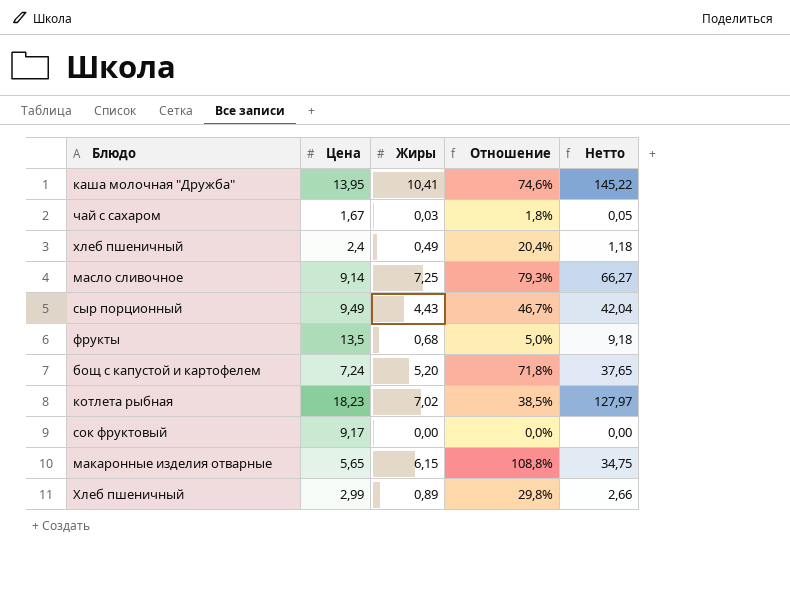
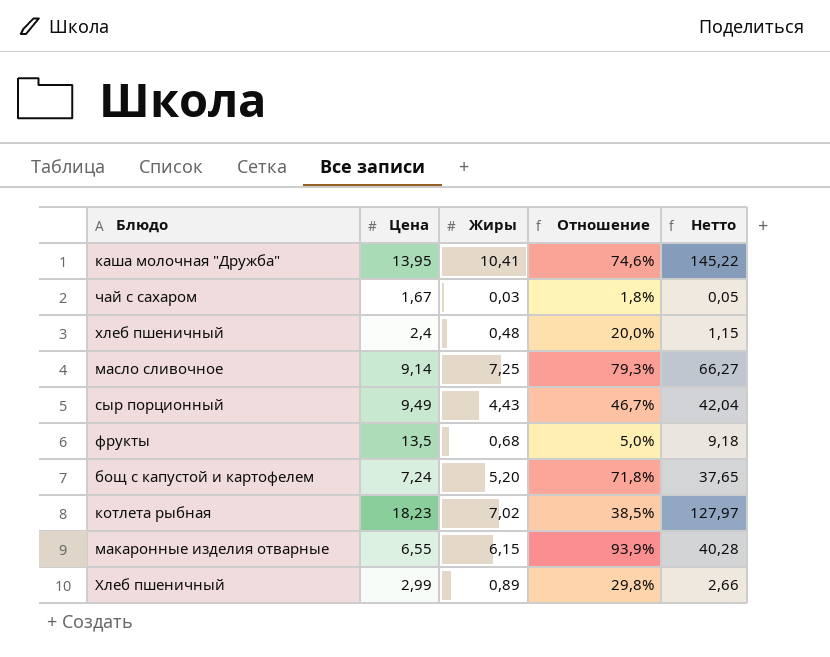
row сок фруктовый: 9,17 | 0,00 | 0,0% | 0,00 -> none
хлеб пшеничный | Жиры: 0,49 -> 0,48
хлеб пшеничный | Отношение: 20,4% -> 20,0%
хлеб пшеничный | Нетто: 1,18 -> 1,15
макаронные изделия отварные | Цена: 5,65 -> 6,55
макаронные изделия отварные | Отношение: 108,8% -> 93,9%
макаронные изделия отварные | Нетто: 34,75 -> 40,28

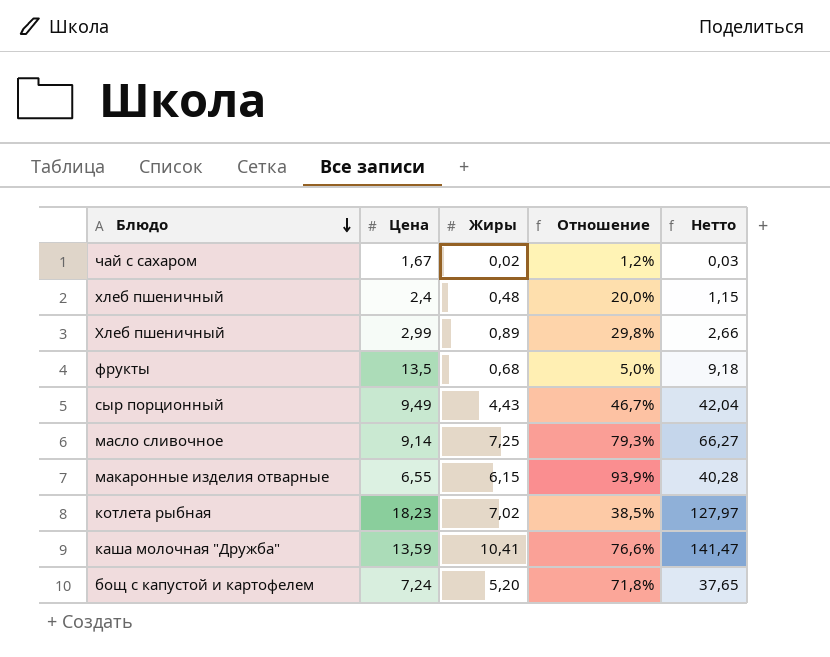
row order: none -> Блюдо descending
чай с сахаром | Жиры: 0,03 -> 0,02
чай с сахаром | Отношение: 1,8% -> 1,2%
чай с сахаром | Нетто: 0,05 -> 0,03
каша молочная "Дружба" | Цена: 13,95 -> 13,59
каша молочная "Дружба" | Отношение: 74,6% -> 76,6%
каша молочная "Дружба" | Нетто: 145,22 -> 141,47

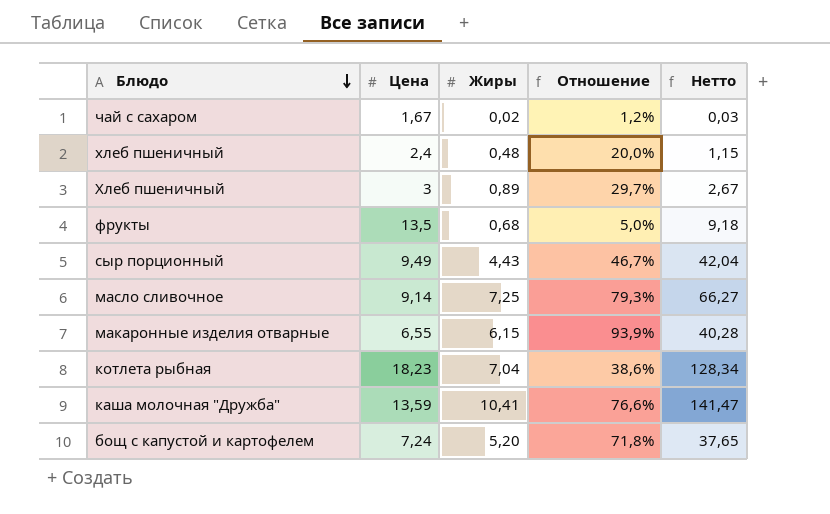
Хлеб пшеничный | Цена: 2,99 -> 3
Хлеб пшеничный | Отношение: 29,8% -> 29,7%
Хлеб пшеничный | Нетто: 2,66 -> 2,67
котлета рыбная | Жиры: 7,02 -> 7,04
котлета рыбная | Отношение: 38,5% -> 38,6%
котлета рыбная | Нетто: 127,97 -> 128,34

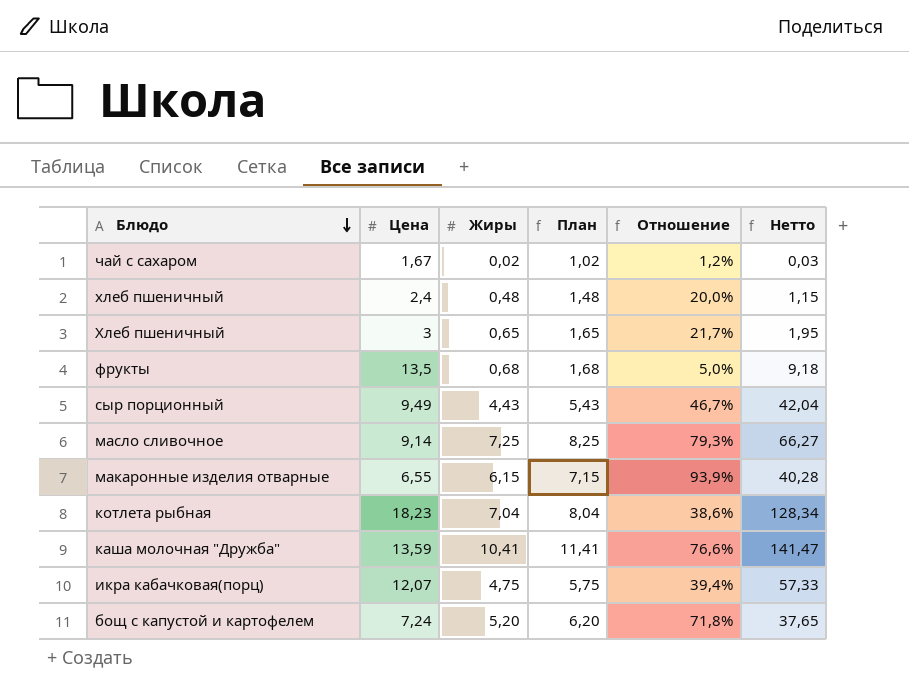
column План | formula: none -> [Жиры] + 1
Хлеб пшеничный | Жиры: 0,89 -> 0,65
Хлеб пшеничный | Отношение: 29,7% -> 21,7%
Хлеб пшеничный | Нетто: 2,67 -> 1,95
row икра кабачковая(порц): none -> 12,07 | 4,75 | 5,75 | 39,4% | 57,33

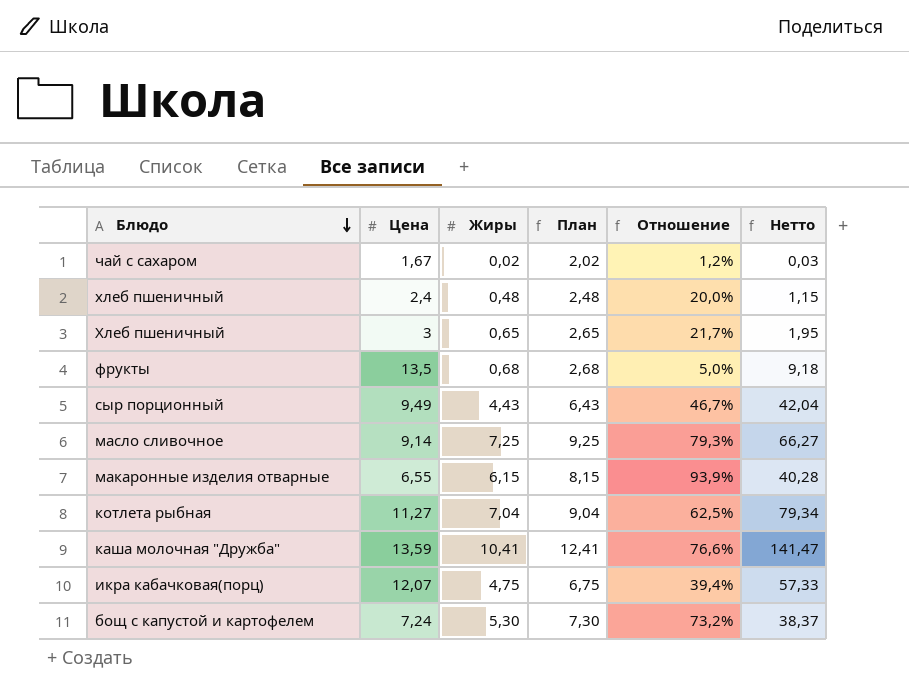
column План | formula: [Жиры] + 1 -> [Жиры] + 2
котлета рыбная | Цена: 18,23 -> 11,27
котлета рыбная | Отношение: 38,6% -> 62,5%
котлета рыбная | Нетто: 128,34 -> 79,34
бощ с капустой и картофелем | Жиры: 5,20 -> 5,30
бощ с капустой и картофелем | Отношение: 71,8% -> 73,2%
бощ с капустой и картофелем | Нетто: 37,65 -> 38,37

